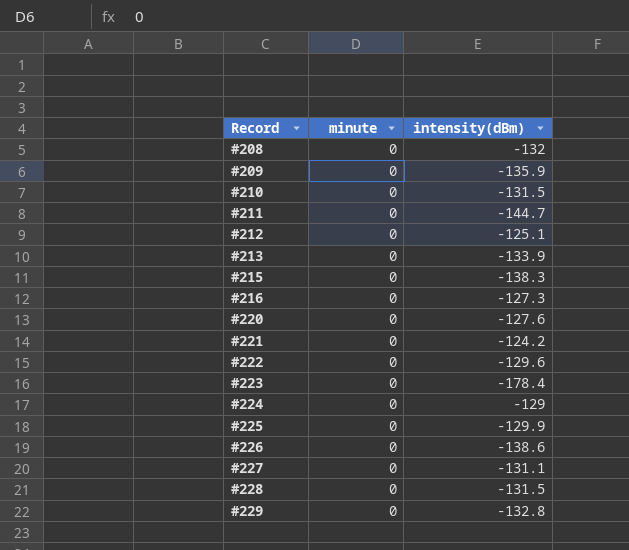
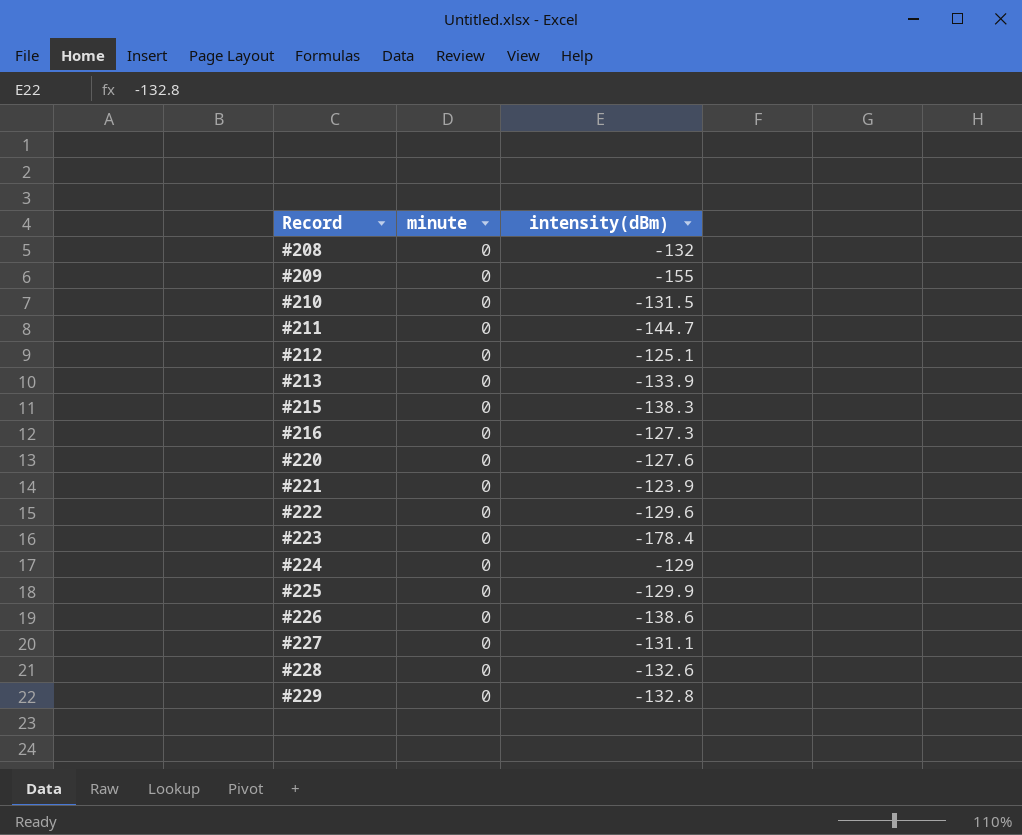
#209 | intensity(dBm): -135.9 -> -155
#221 | intensity(dBm): -124.2 -> -123.9
#228 | intensity(dBm): -131.5 -> -132.6

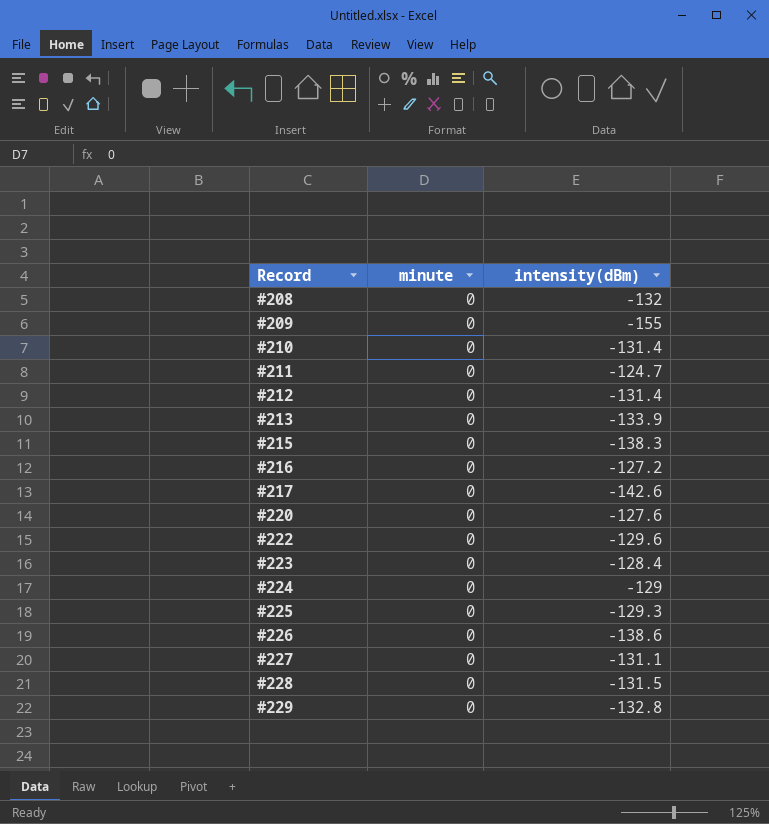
row #221: 0 | -123.9 -> none
#210 | intensity(dBm): -131.5 -> -131.4
#211 | intensity(dBm): -144.7 -> -124.7
#212 | intensity(dBm): -125.1 -> -131.4
#216 | intensity(dBm): -127.3 -> -127.2
row #217: none -> 0 | -142.6
#223 | intensity(dBm): -178.4 -> -128.4
#225 | intensity(dBm): -129.9 -> -129.3
#228 | intensity(dBm): -132.6 -> -131.5

